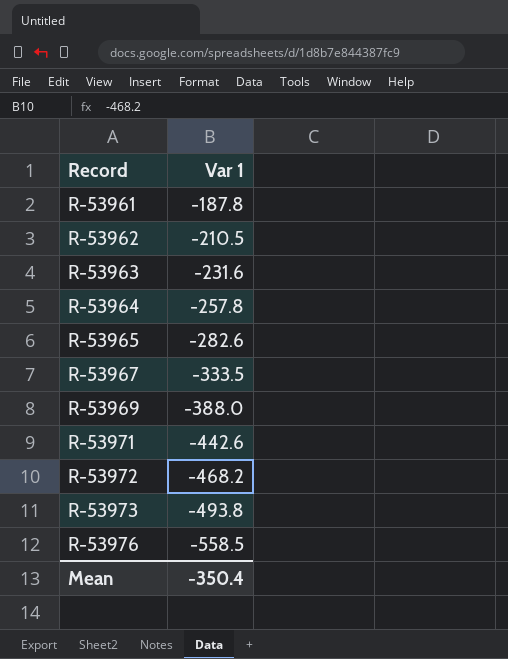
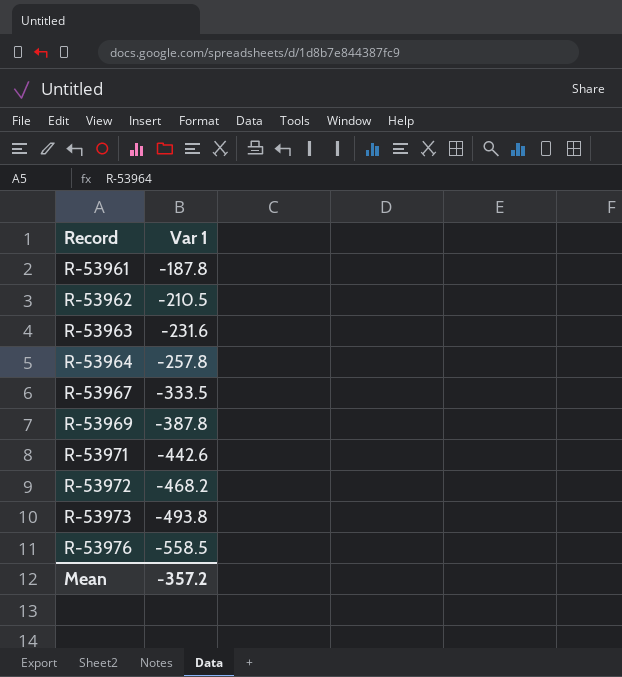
row R-53965: -282.6 -> none
R-53969 | Var 1: -388.0 -> -387.8
Mean | Var 1: -350.4 -> -357.2

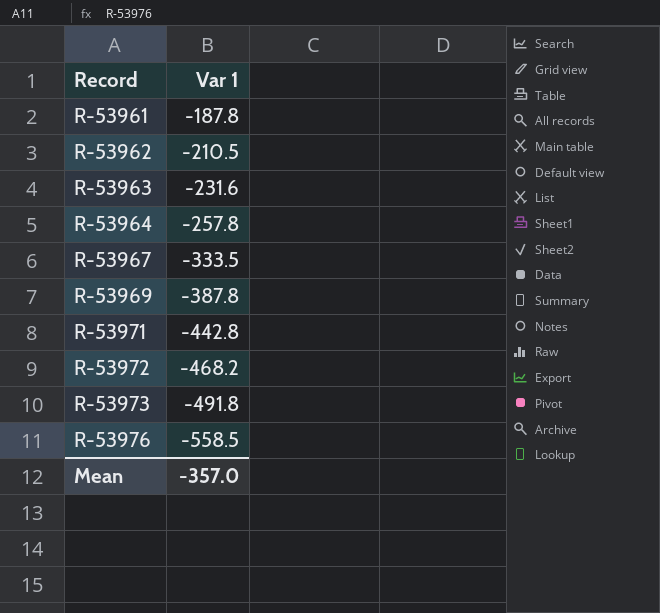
R-53971 | Var 1: -442.6 -> -442.8
R-53973 | Var 1: -493.8 -> -491.8
Mean | Var 1: -357.2 -> -357.0

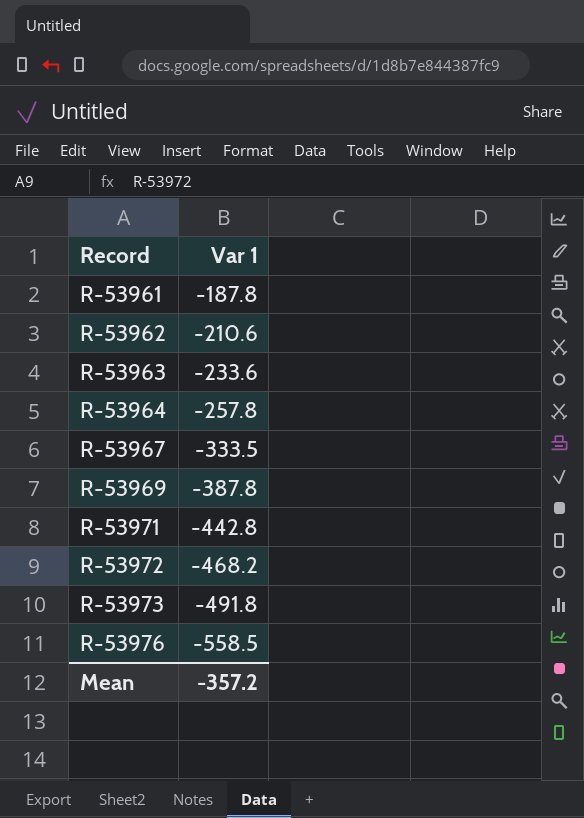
R-53962 | Var 1: -210.5 -> -210.6
R-53963 | Var 1: -231.6 -> -233.6
Mean | Var 1: -357.0 -> -357.2

